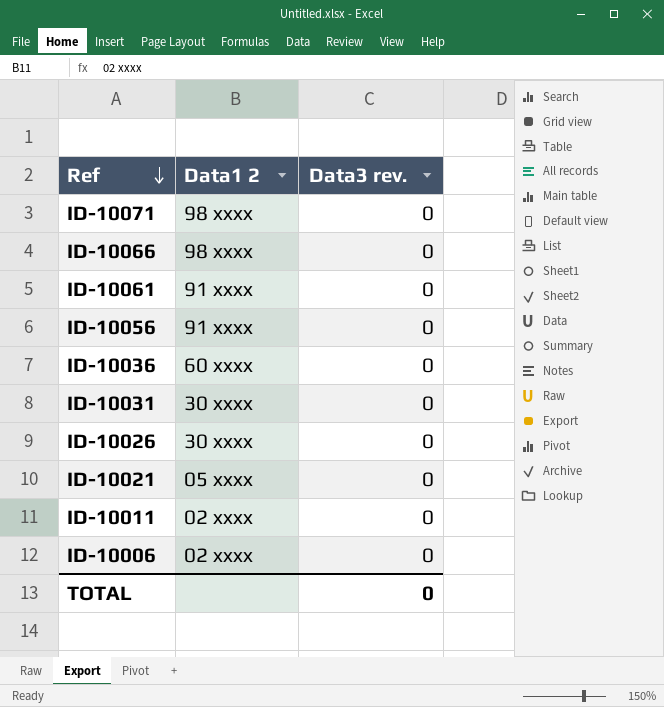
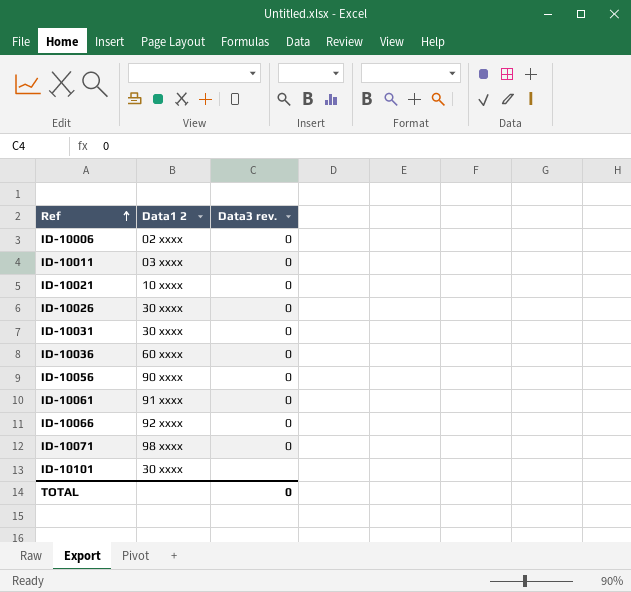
row order: Ref descending -> Ref ascending
ID-10011 | Data1 2: 02 xxxx -> 03 xxxx
ID-10021 | Data1 2: 05 xxxx -> 10 xxxx
ID-10056 | Data1 2: 91 xxxx -> 90 xxxx
ID-10066 | Data1 2: 98 xxxx -> 92 xxxx
row ID-10101: none -> 30 xxxx | none

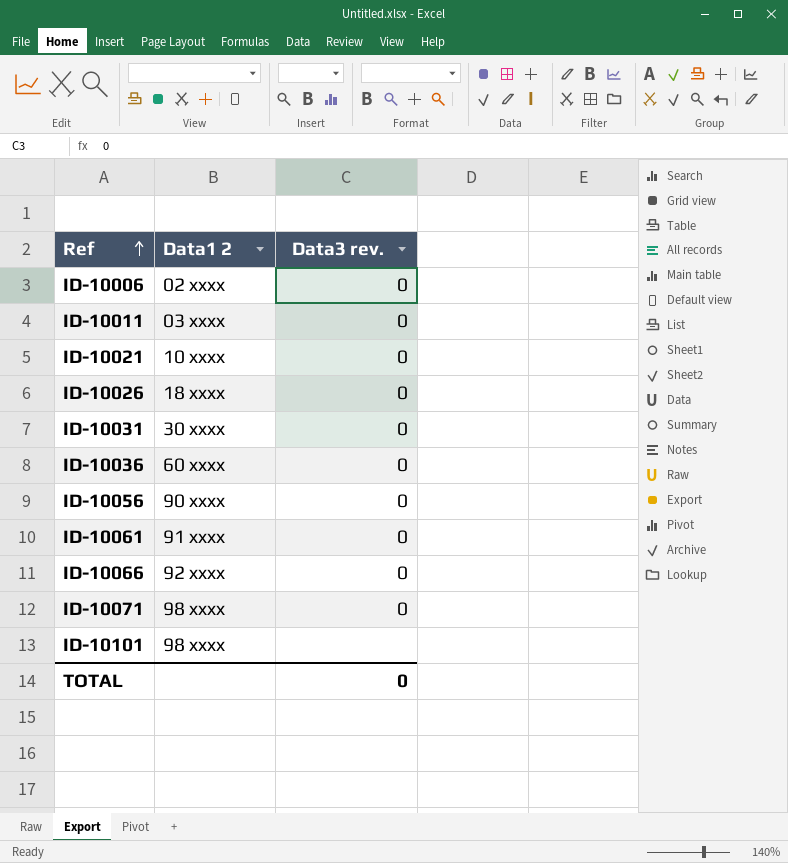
ID-10026 | Data1 2: 30 xxxx -> 18 xxxx
ID-10101 | Data1 2: 30 xxxx -> 98 xxxx

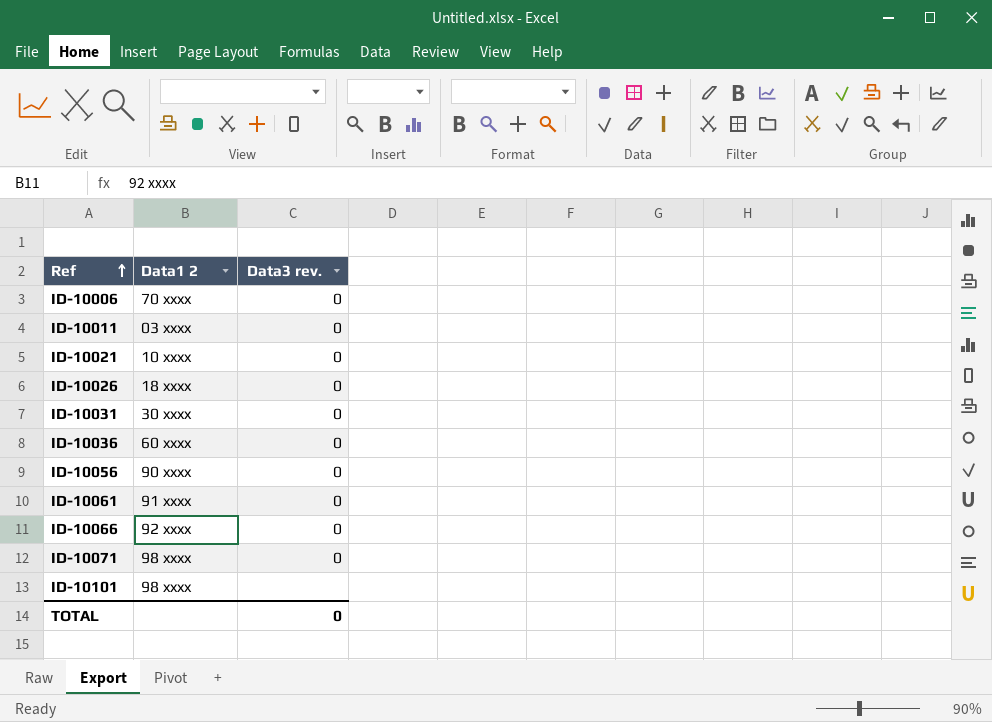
ID-10006 | Data1 2: 02 xxxx -> 70 xxxx

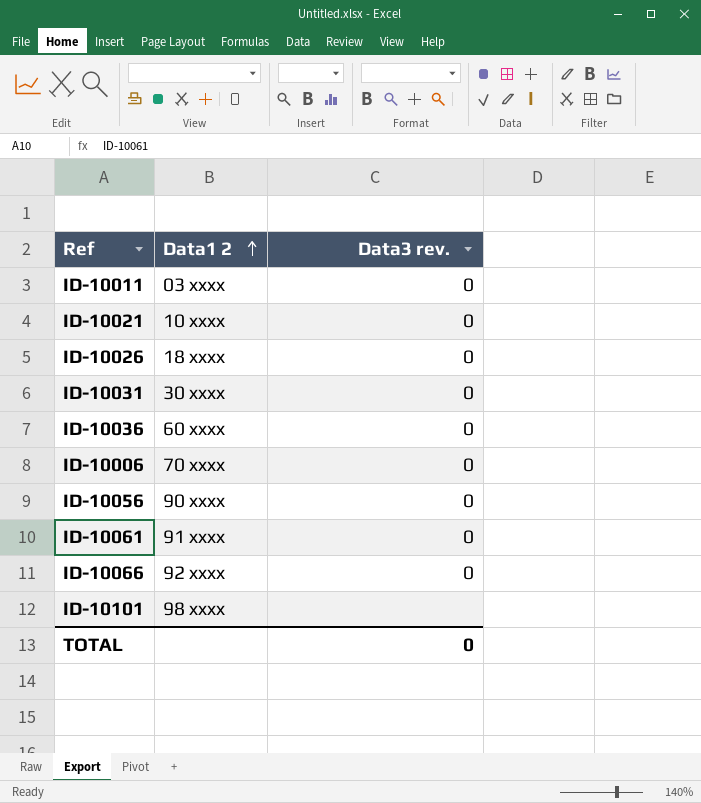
row order: Ref ascending -> Data1 2 ascending
row ID-10071: 98 xxxx | 0 -> none

